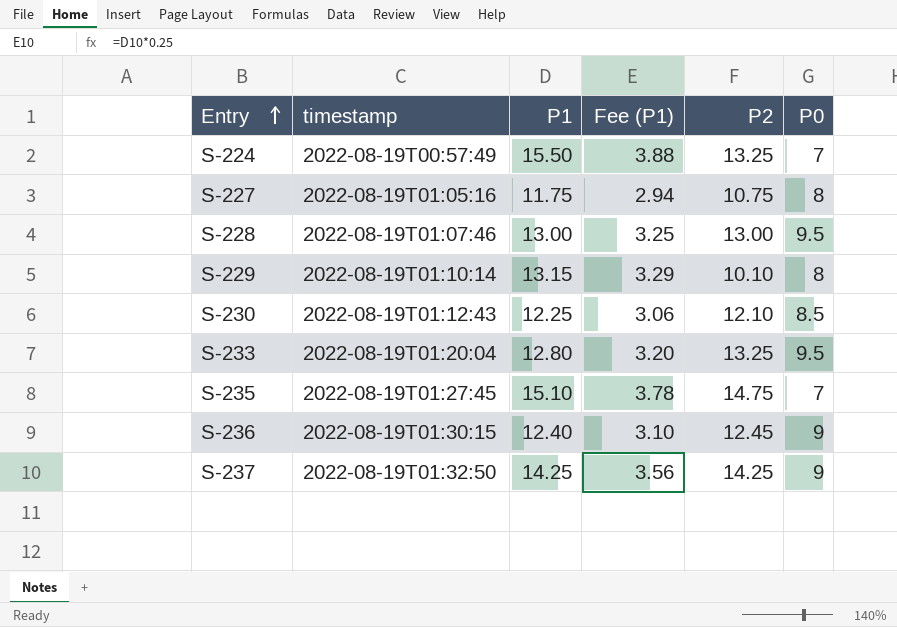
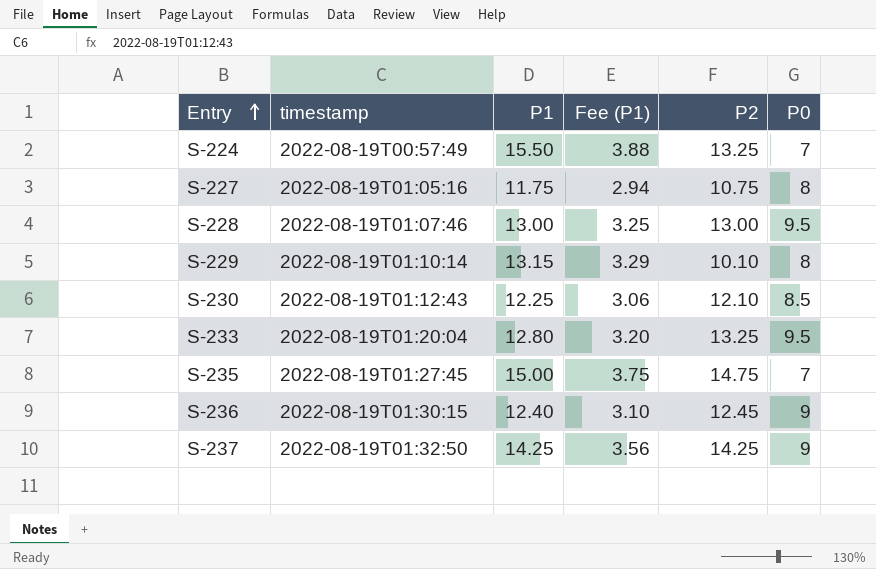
S-235 | P1: 15.10 -> 15.00
S-235 | Fee (P1): 3.78 -> 3.75

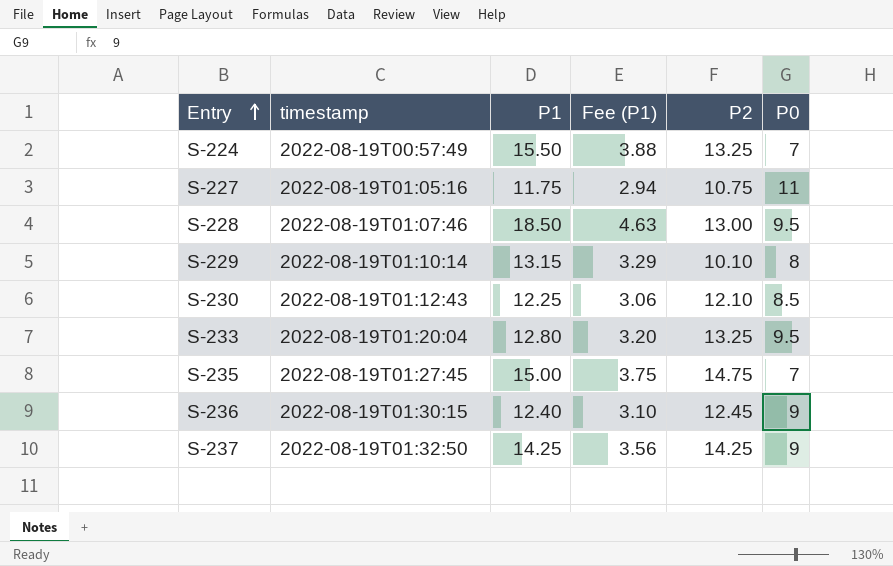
S-227 | P0: 8 -> 11
S-228 | P1: 13.00 -> 18.50
S-228 | Fee (P1): 3.25 -> 4.63

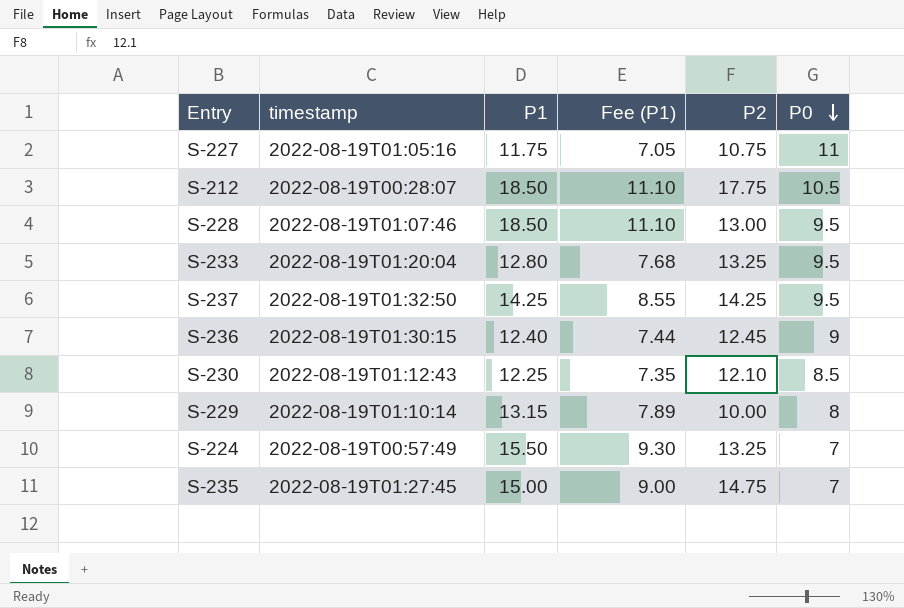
row order: Entry ascending -> P0 descending
column Fee (P1) | formula: [P1] * 0.25 -> [P1] * 0.6
row S-212: none -> 2022-08-19T00:28:07 | 18.50 | 11.10 | 17.75 | 10.5
S-237 | P0: 9 -> 9.5
S-229 | P2: 10.10 -> 10.00

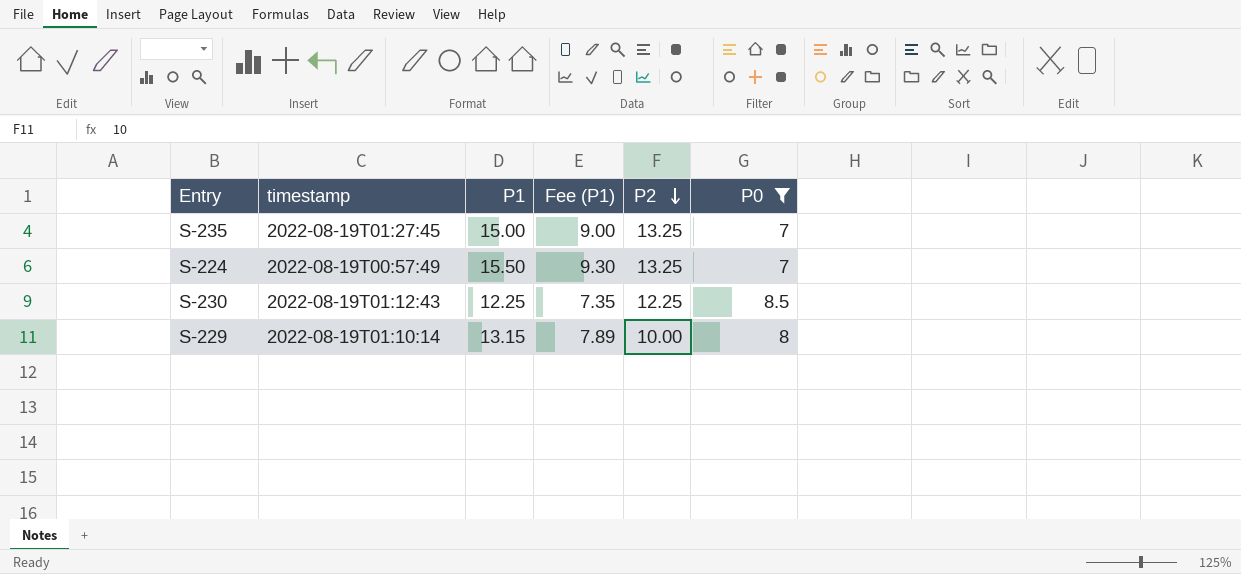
filter: none -> P0 <= 8.5
row order: P0 descending -> P2 descending
S-235 | P2: 14.75 -> 13.25
S-230 | P2: 12.10 -> 12.25

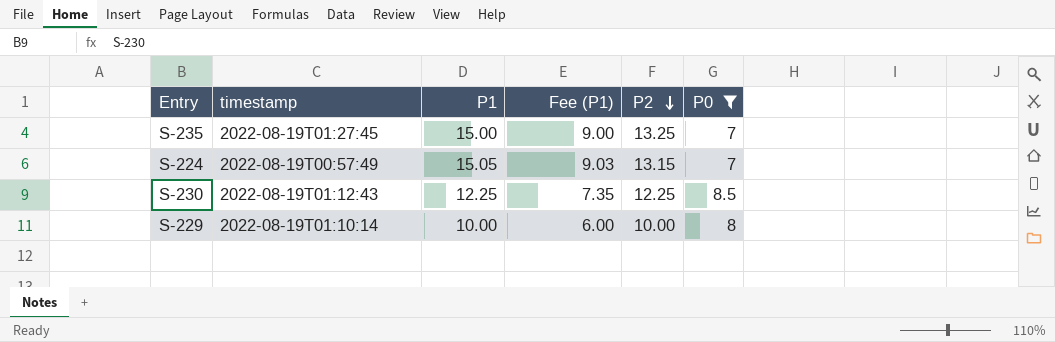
S-224 | P1: 15.50 -> 15.05
S-224 | Fee (P1): 9.30 -> 9.03
S-224 | P2: 13.25 -> 13.15
S-229 | P1: 13.15 -> 10.00
S-229 | Fee (P1): 7.89 -> 6.00

